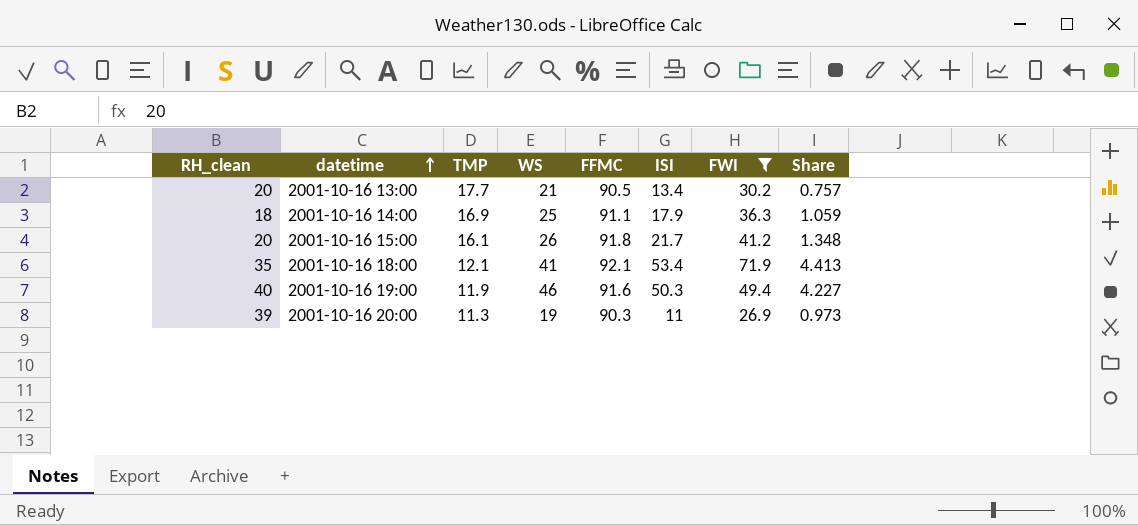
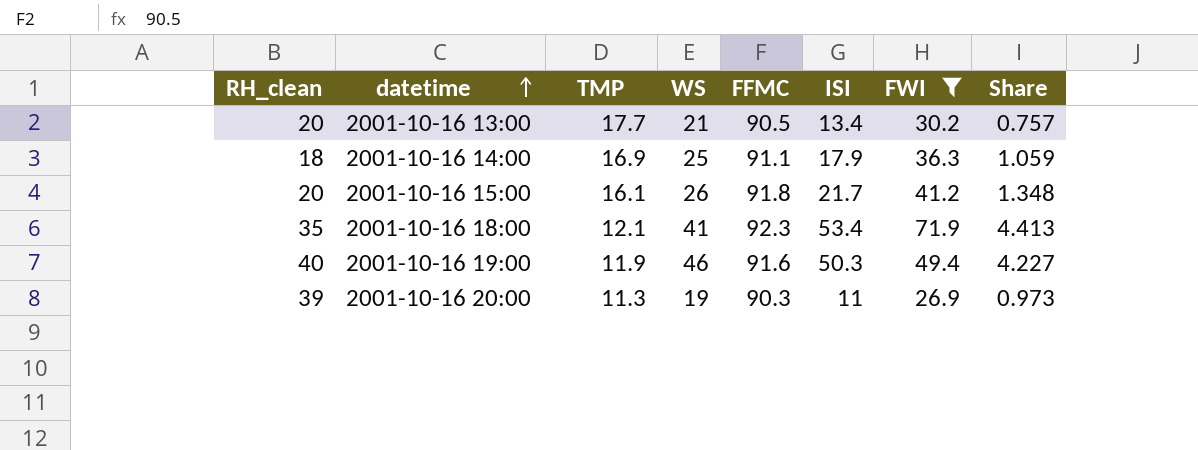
2001-10-16 18:00 | FFMC: 92.1 -> 92.3

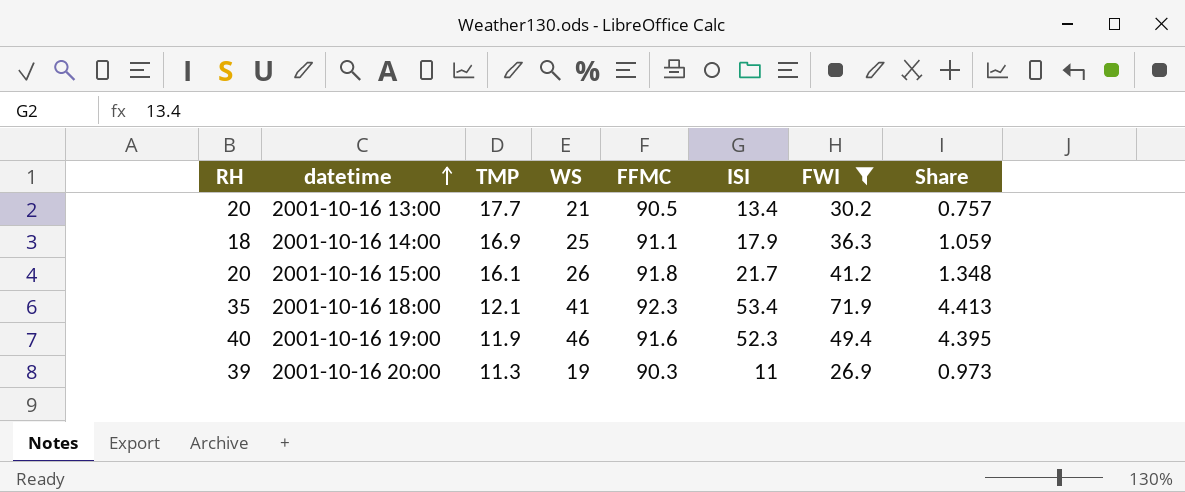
column name: RH_clean -> RH
2001-10-16 19:00 | ISI: 50.3 -> 52.3
2001-10-16 19:00 | Share: 4.227 -> 4.395

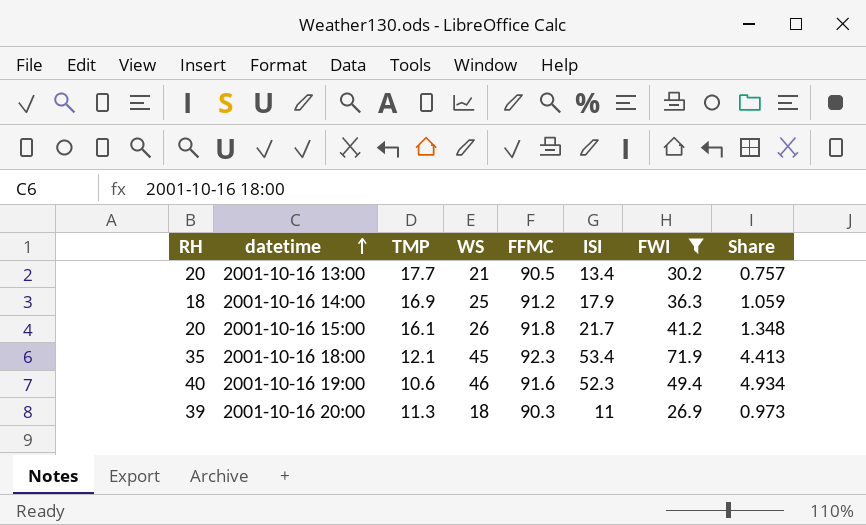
2001-10-16 14:00 | FFMC: 91.1 -> 91.2
2001-10-16 18:00 | WS: 41 -> 45
2001-10-16 19:00 | TMP: 11.9 -> 10.6
2001-10-16 19:00 | Share: 4.395 -> 4.934
2001-10-16 20:00 | WS: 19 -> 18

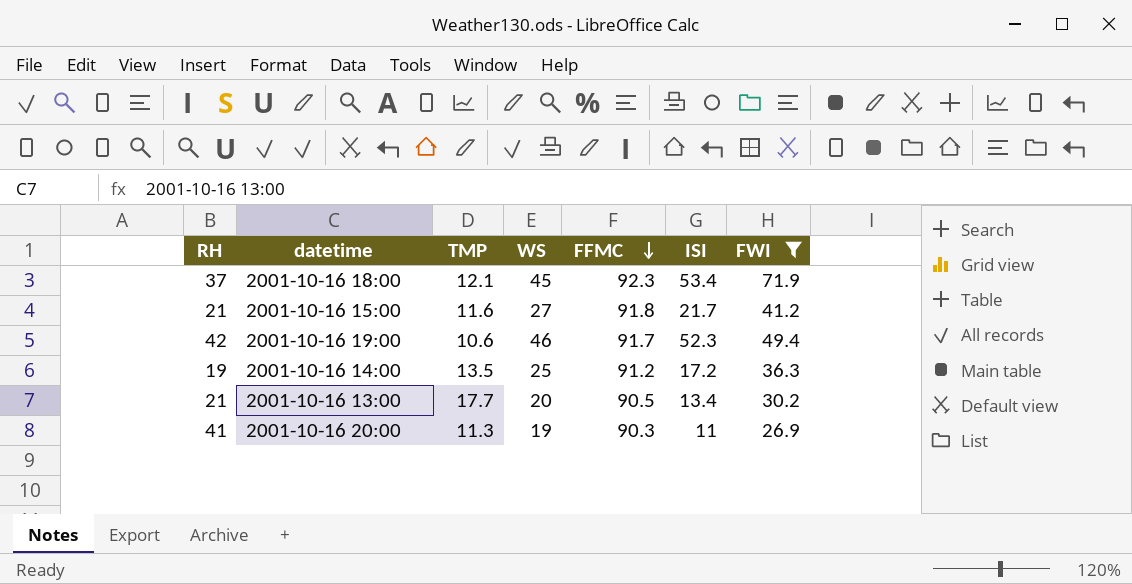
row order: datetime ascending -> FFMC descending
column Share | formula: [ISI] / [TMP] -> none
2001-10-16 18:00 | RH: 35 -> 37
2001-10-16 15:00 | RH: 20 -> 21
2001-10-16 15:00 | TMP: 16.1 -> 11.6
2001-10-16 15:00 | WS: 26 -> 27
2001-10-16 19:00 | RH: 40 -> 42
2001-10-16 19:00 | FFMC: 91.6 -> 91.7
2001-10-16 14:00 | RH: 18 -> 19
2001-10-16 14:00 | TMP: 16.9 -> 13.5
2001-10-16 14:00 | ISI: 17.9 -> 17.2
2001-10-16 13:00 | RH: 20 -> 21
2001-10-16 13:00 | WS: 21 -> 20
2001-10-16 20:00 | RH: 39 -> 41
2001-10-16 20:00 | WS: 18 -> 19

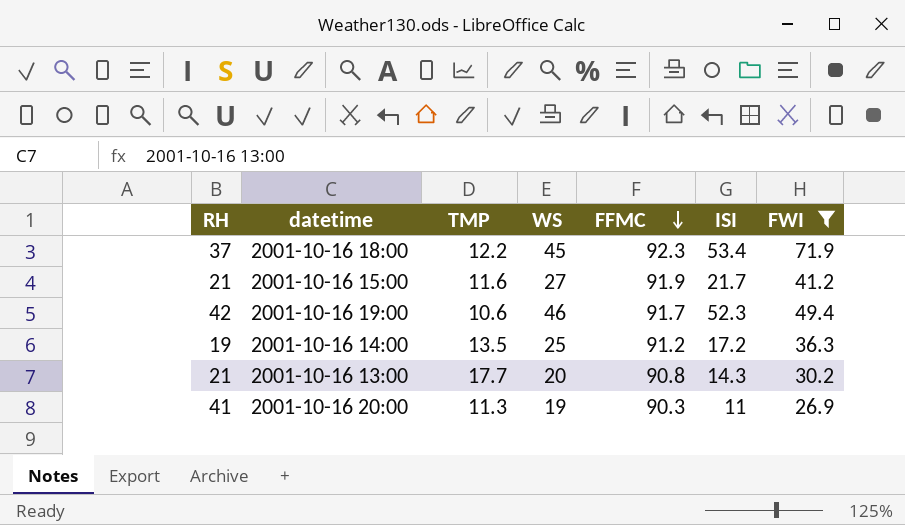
2001-10-16 18:00 | TMP: 12.1 -> 12.2
2001-10-16 15:00 | FFMC: 91.8 -> 91.9
2001-10-16 13:00 | FFMC: 90.5 -> 90.8
2001-10-16 13:00 | ISI: 13.4 -> 14.3

